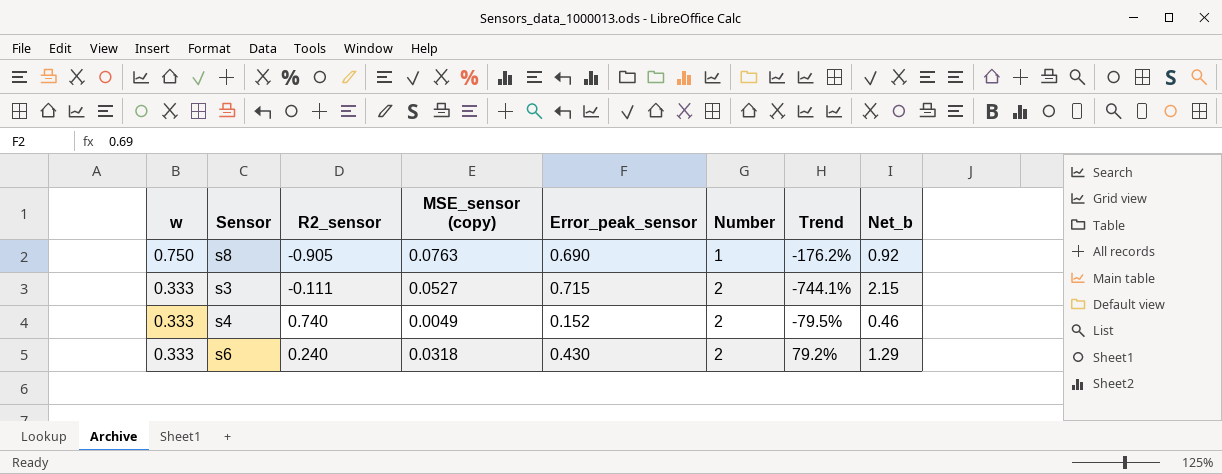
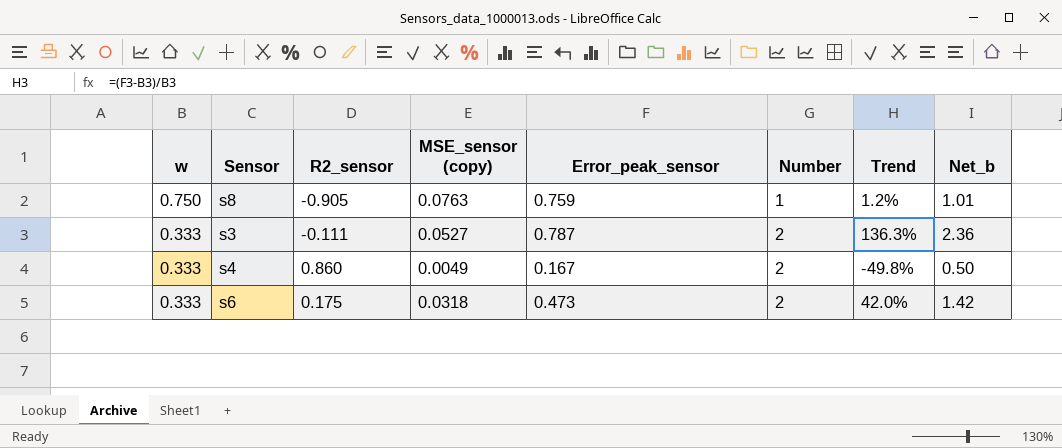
column Trend | formula: ([Error_peak_sensor] - [R2_sensor]) / [R2_sensor] -> ([Error_peak_sensor] - [w]) / [w]
s8 | Error_peak_sensor: 0.690 -> 0.759
s8 | Net_b: 0.92 -> 1.01
s3 | Error_peak_sensor: 0.715 -> 0.787
s3 | Net_b: 2.15 -> 2.36
s4 | R2_sensor: 0.740 -> 0.860
s4 | Error_peak_sensor: 0.152 -> 0.167
s4 | Net_b: 0.46 -> 0.50
s6 | R2_sensor: 0.240 -> 0.175
s6 | Error_peak_sensor: 0.430 -> 0.473
s6 | Net_b: 1.29 -> 1.42

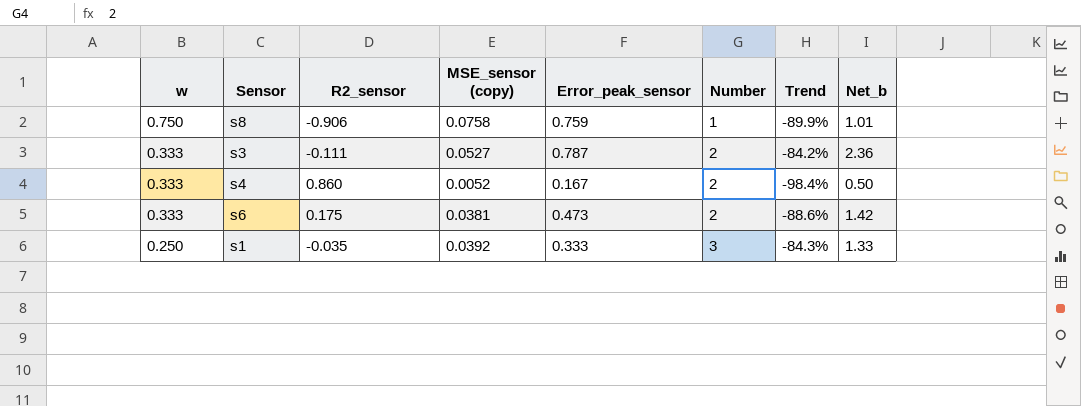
column Trend | formula: ([Error_peak_sensor] - [w]) / [w] -> ([MSE_sensor (copy)] - [w]) / [w]
s8 | R2_sensor: -0.905 -> -0.906
s8 | MSE_sensor (copy): 0.0763 -> 0.0758
s4 | MSE_sensor (copy): 0.0049 -> 0.0052
s6 | MSE_sensor (copy): 0.0318 -> 0.0381
row s1: none -> 0.250 | -0.035 | 0.0392 | 0.333 | 3 | -84.3% | 1.33

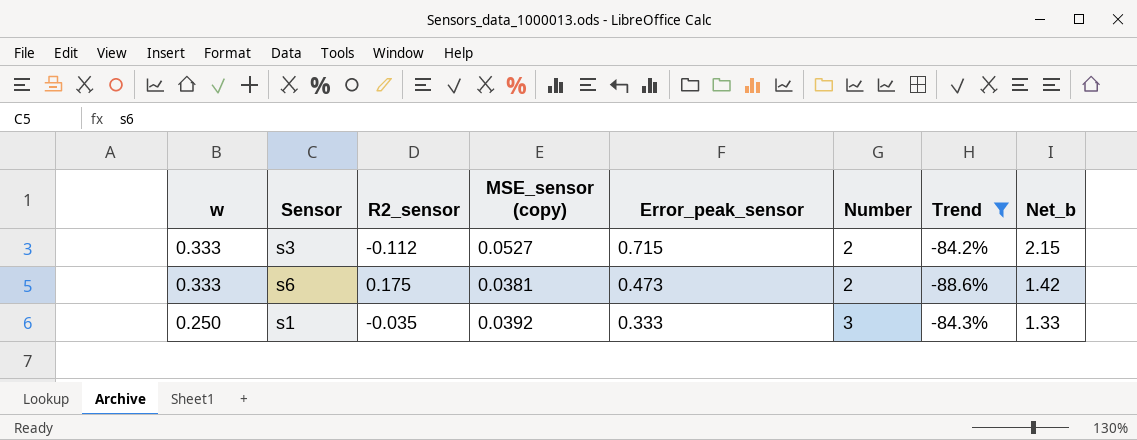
filter: none -> Trend >= -88.6%
s3 | R2_sensor: -0.111 -> -0.112
s3 | Error_peak_sensor: 0.787 -> 0.715
s3 | Net_b: 2.36 -> 2.15

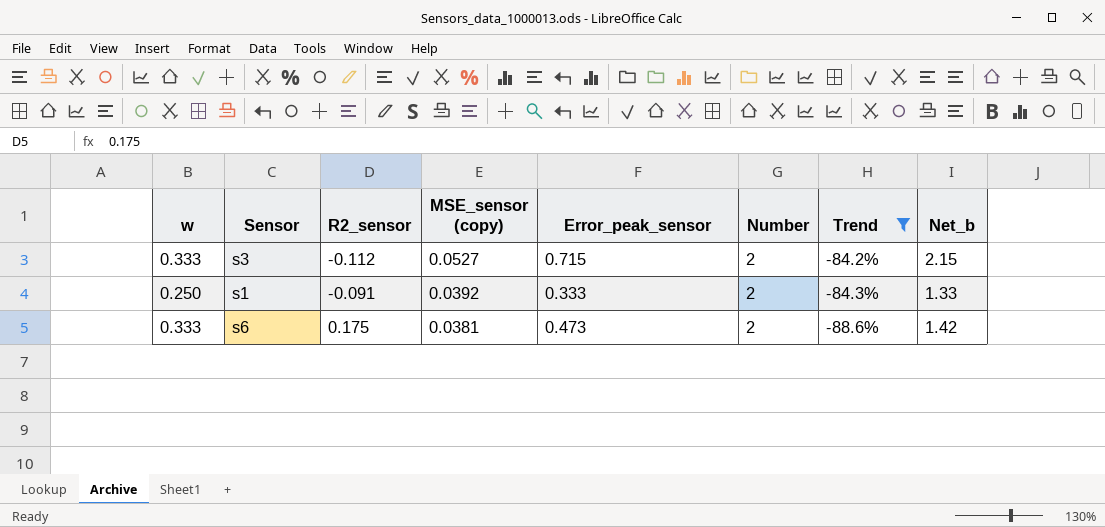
row order: w descending -> R2_sensor ascending
s1 | R2_sensor: -0.035 -> -0.091
s1 | Number: 3 -> 2

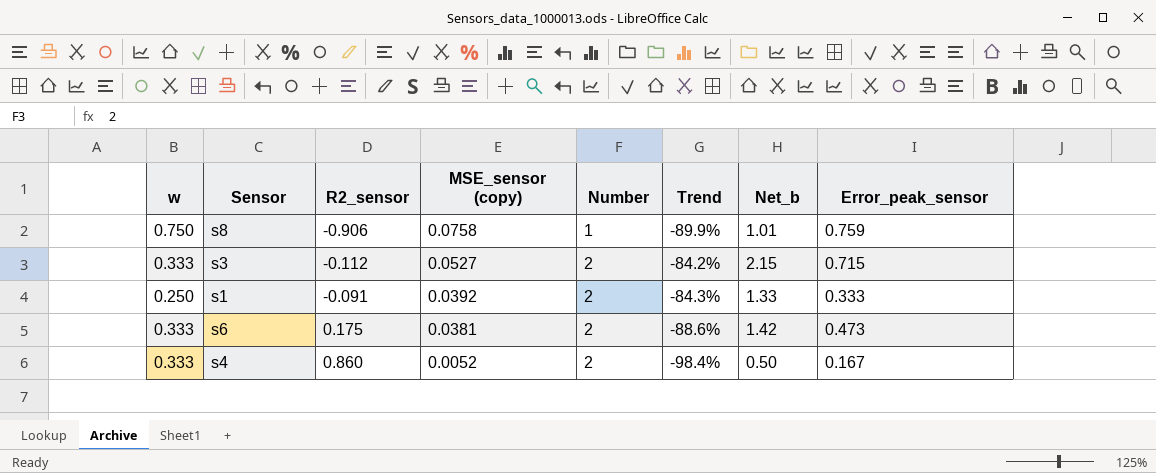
filter: Trend >= -88.6% -> none
column Error_peak_sensor | position: 5 -> 8

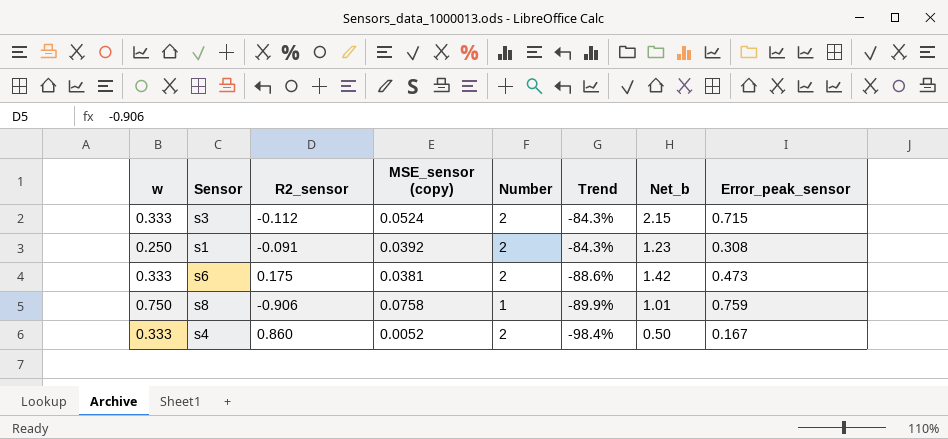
row order: R2_sensor ascending -> Trend descending
s3 | MSE_sensor (copy): 0.0527 -> 0.0524
s3 | Trend: -84.2% -> -84.3%
s1 | Net_b: 1.33 -> 1.23
s1 | Error_peak_sensor: 0.333 -> 0.308

